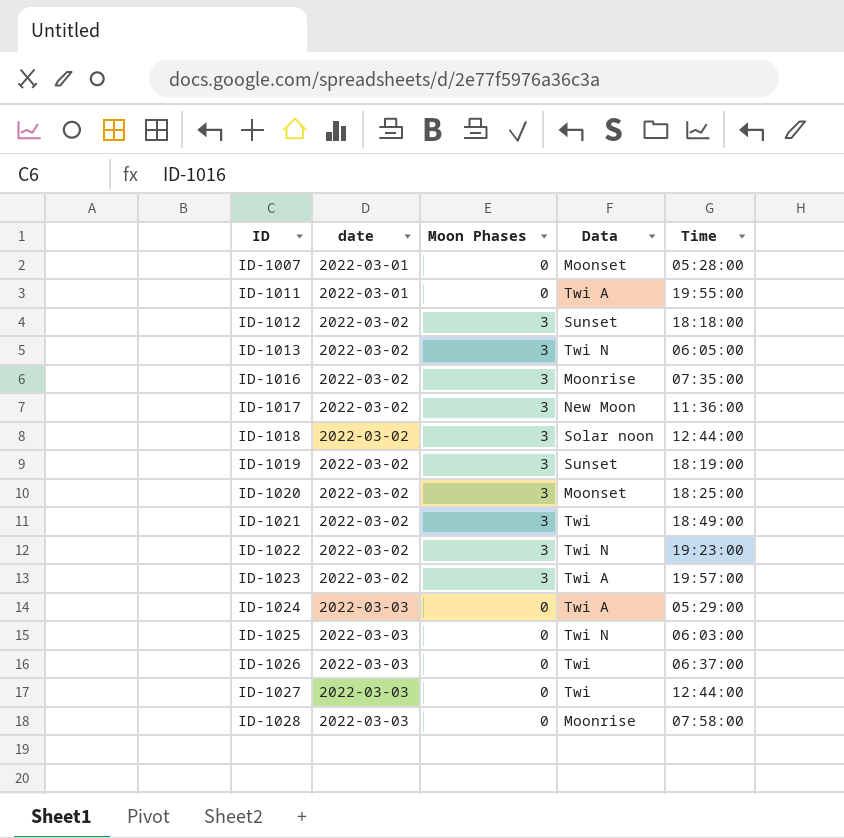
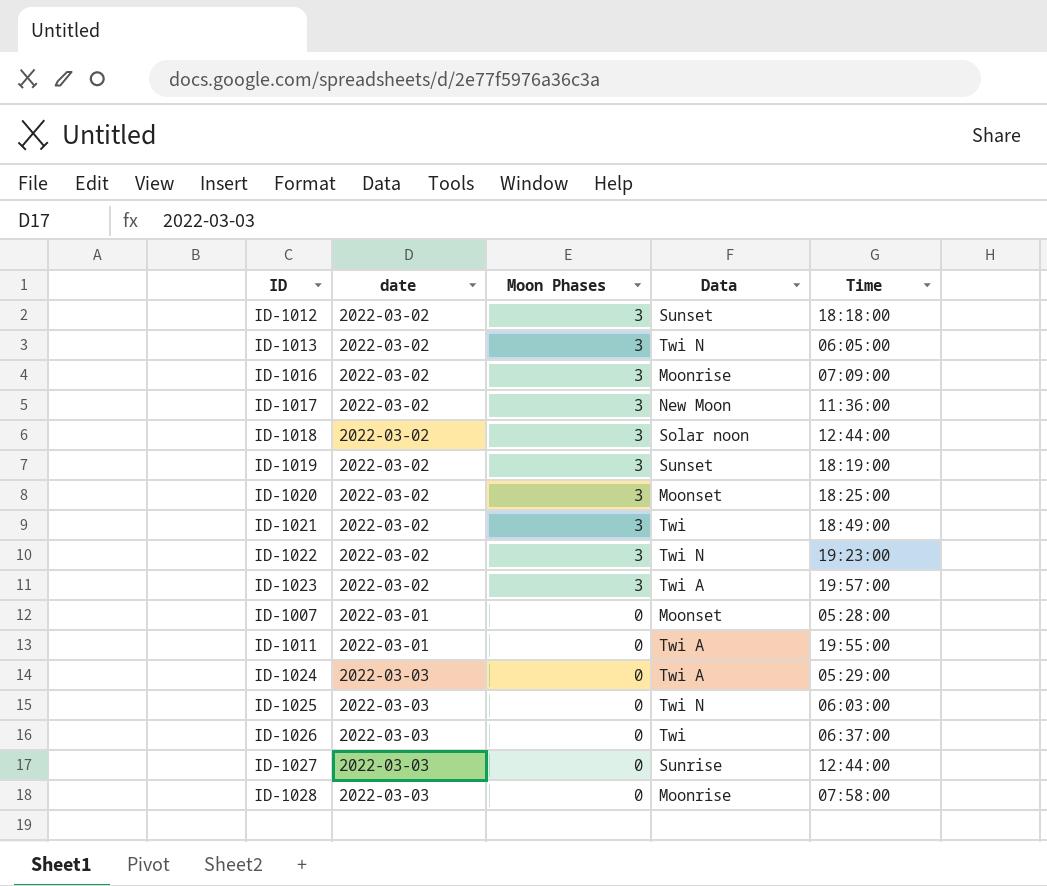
row order: ID ascending -> Moon Phases descending
ID-1016 | Time: 07:35:00 -> 07:09:00
ID-1027 | Data: Twi -> Sunrise

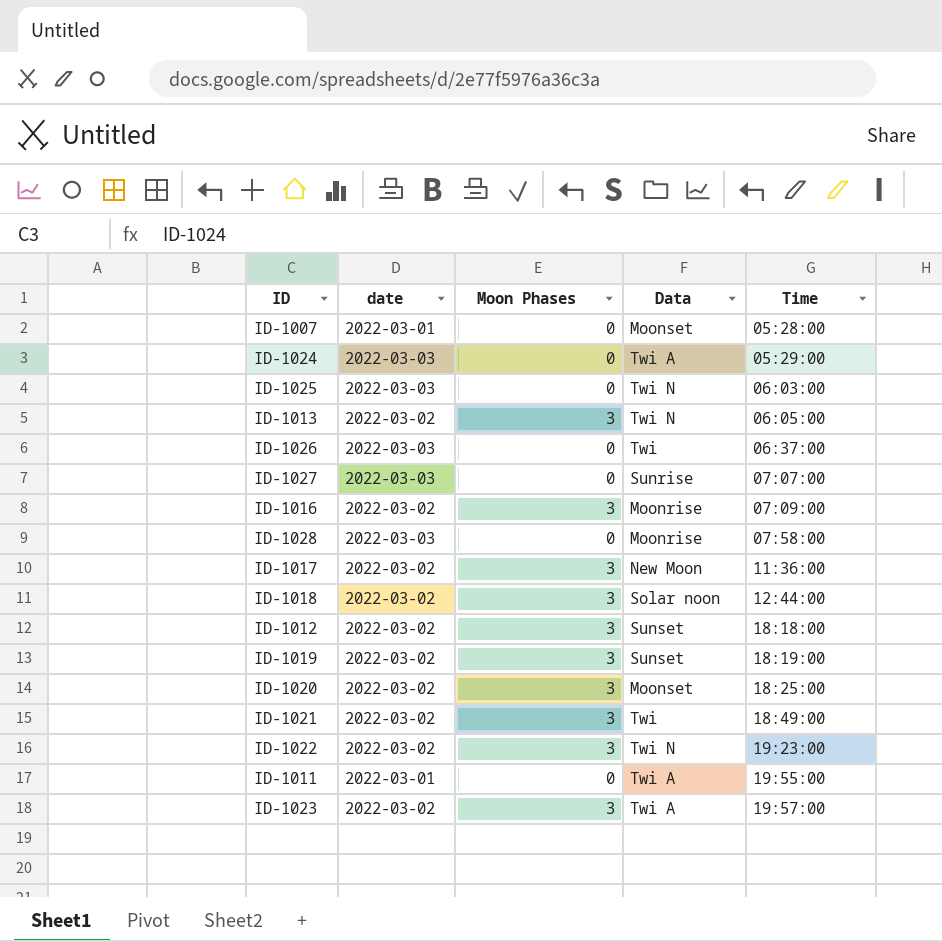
row order: Moon Phases descending -> Time ascending
ID-1027 | Time: 12:44:00 -> 07:07:00

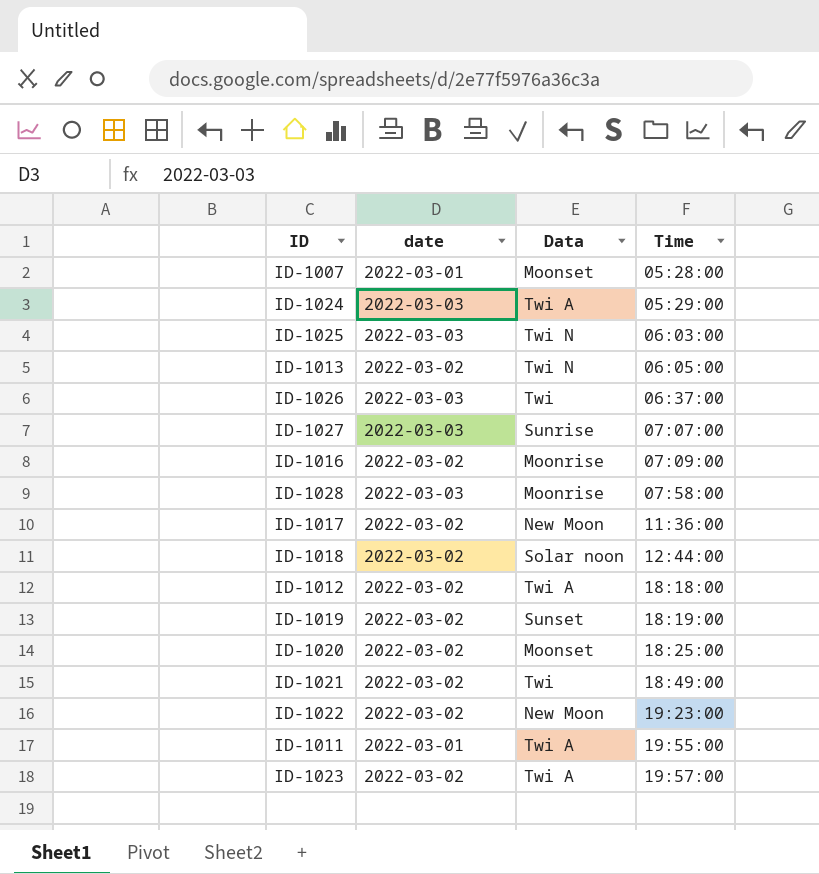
column Moon Phases | position: 3 -> none
ID-1012 | Data: Sunset -> Twi A
ID-1022 | Data: Twi N -> New Moon

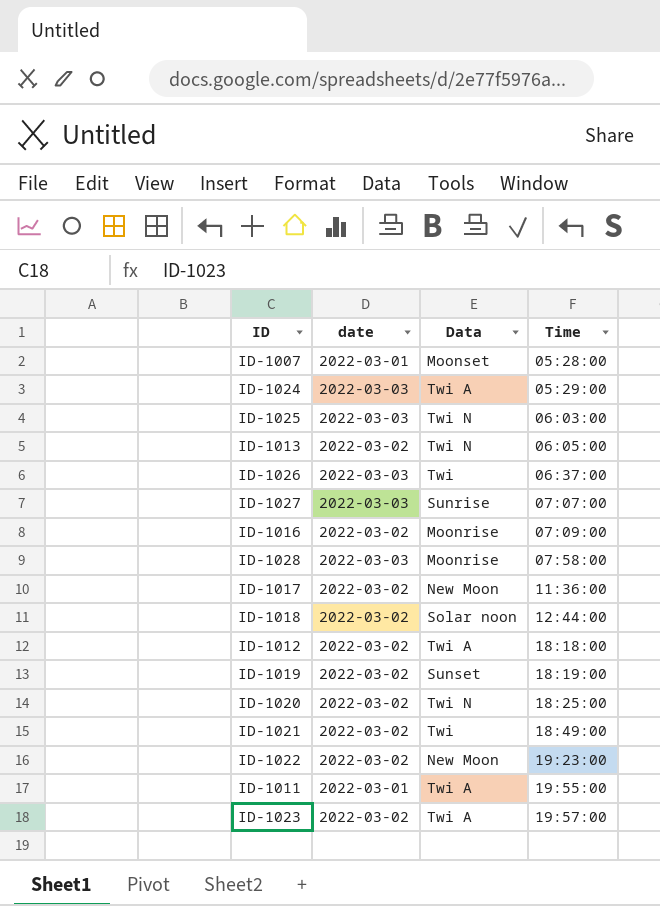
ID-1020 | Data: Moonset -> Twi N

